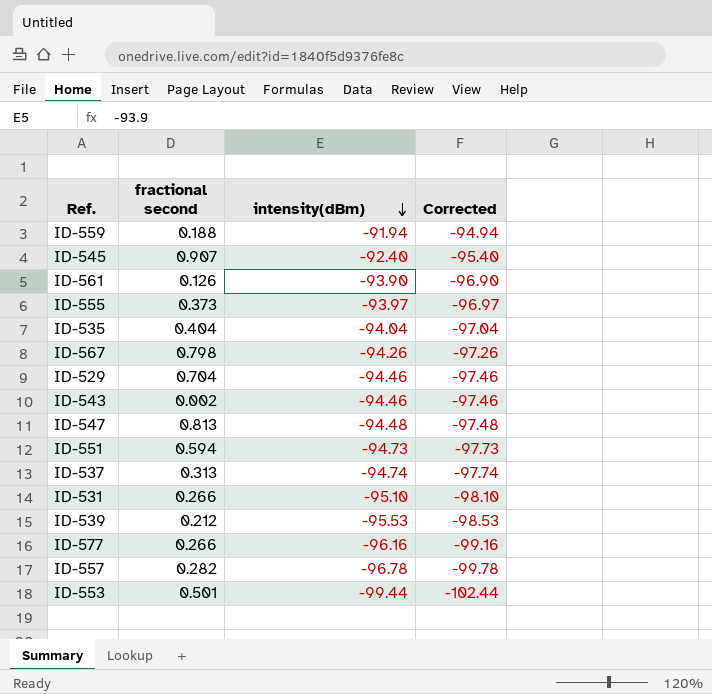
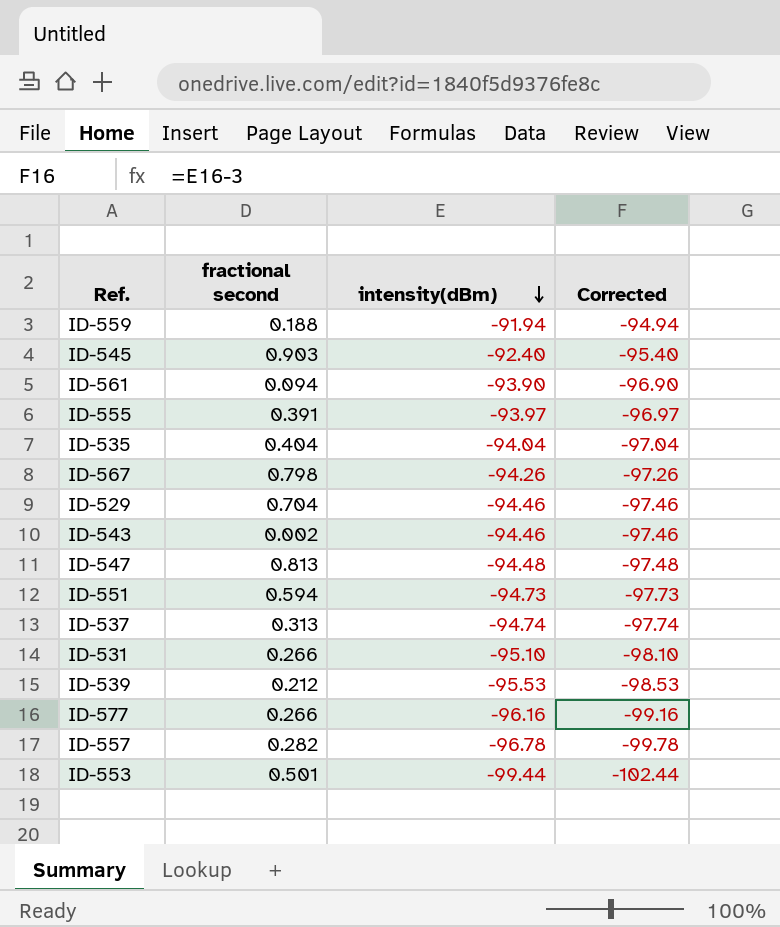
ID-545 | fractional second: 0.907 -> 0.903
ID-561 | fractional second: 0.126 -> 0.094
ID-555 | fractional second: 0.373 -> 0.391

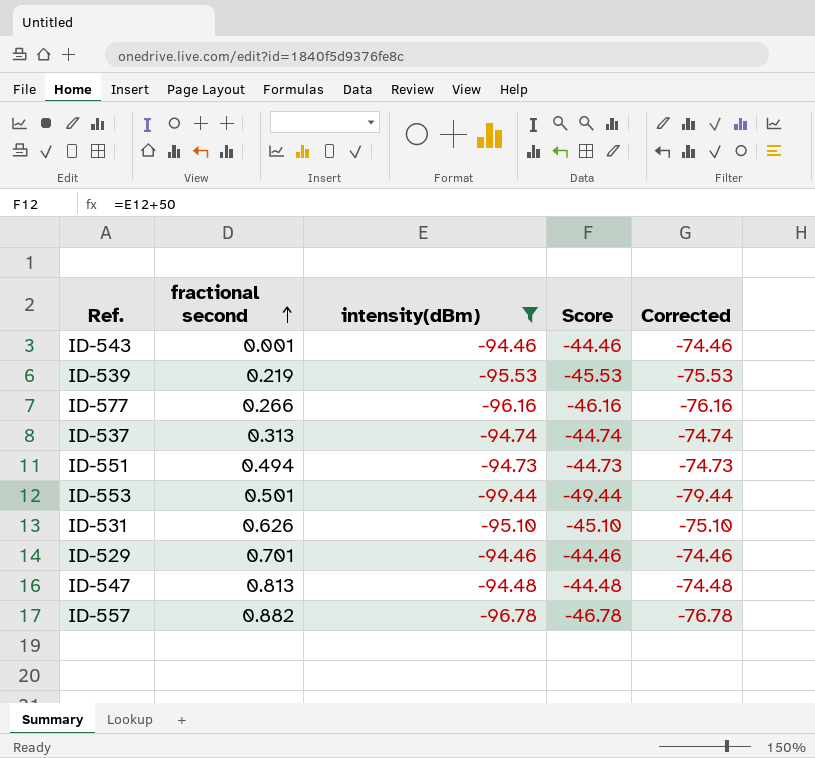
filter: none -> intensity(dBm) <= -94.46
row order: intensity(dBm) descending -> fractional second ascending
column Score | formula: none -> [intensity(dBm)] + 50
column Corrected | formula: [intensity(dBm)] - 3 -> [intensity(dBm)] + 20
ID-543 | fractional second: 0.002 -> 0.001
ID-539 | fractional second: 0.212 -> 0.219
ID-551 | fractional second: 0.594 -> 0.494
ID-531 | fractional second: 0.266 -> 0.626
ID-529 | fractional second: 0.704 -> 0.701
ID-557 | fractional second: 0.282 -> 0.882

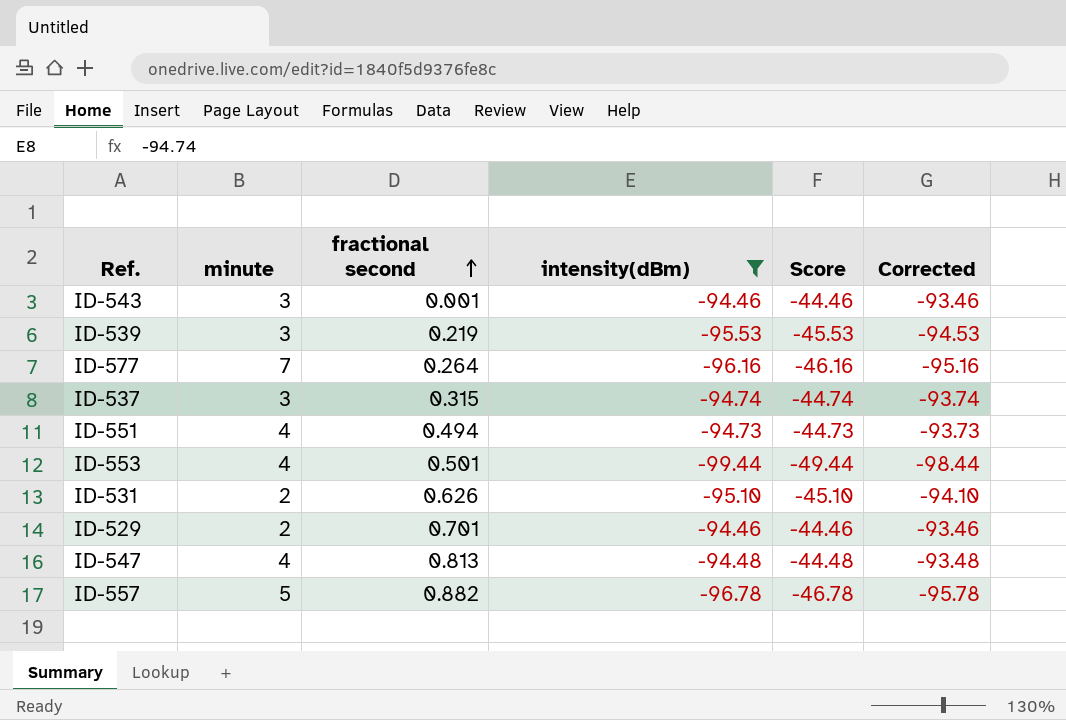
column minute | position: none -> 2
column Corrected | formula: [intensity(dBm)] + 20 -> [intensity(dBm)] + 1
ID-577 | fractional second: 0.266 -> 0.264
ID-537 | fractional second: 0.313 -> 0.315

